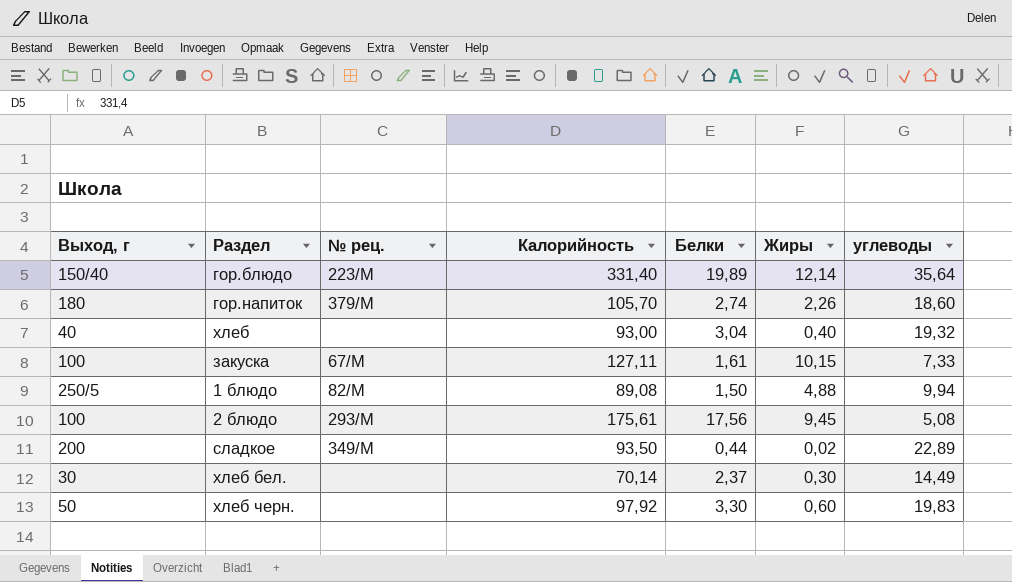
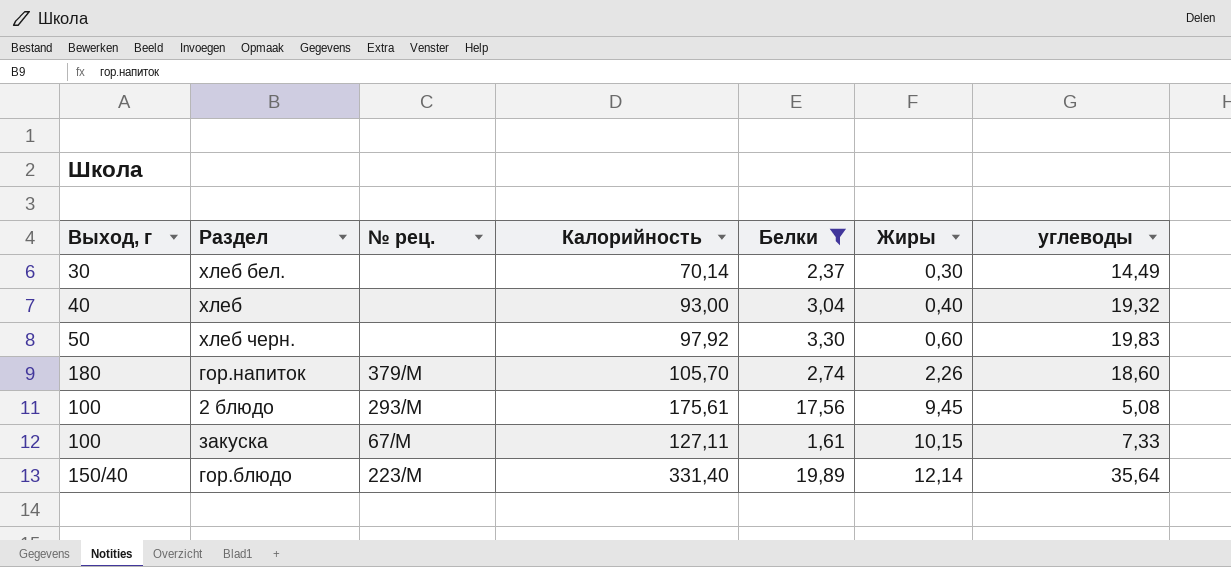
filter: none -> Белки >= 1,61
row order: none -> Жиры ascending

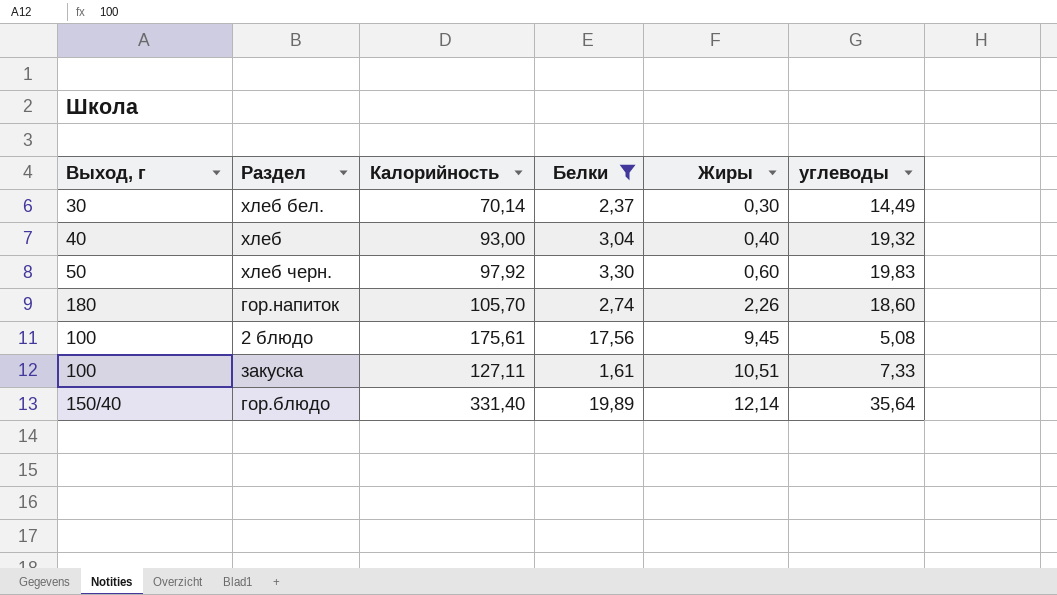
column № рец. | position: 3 -> none
закуска | Жиры: 10,15 -> 10,51

